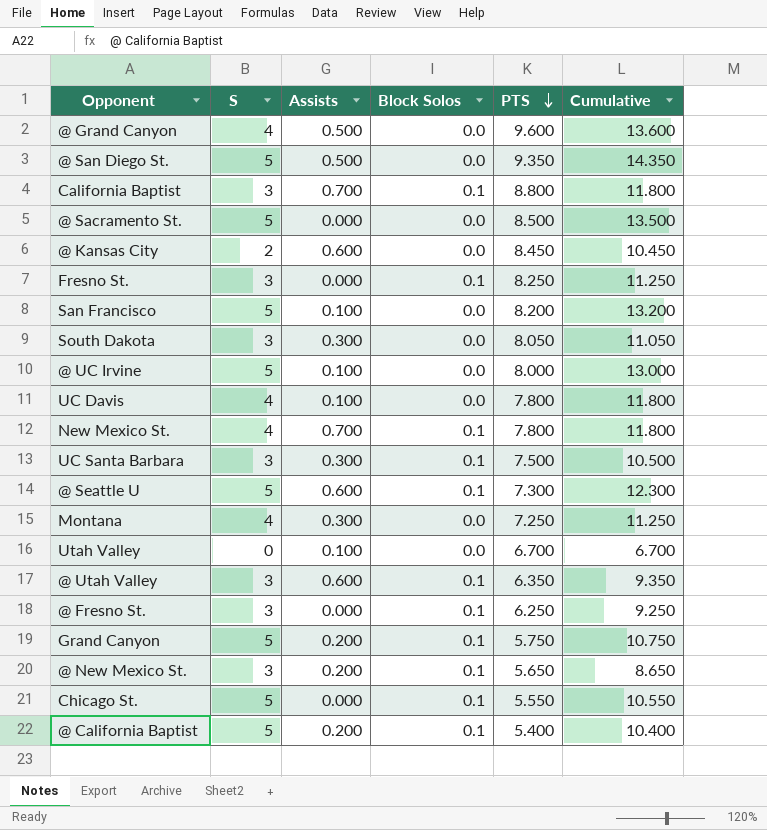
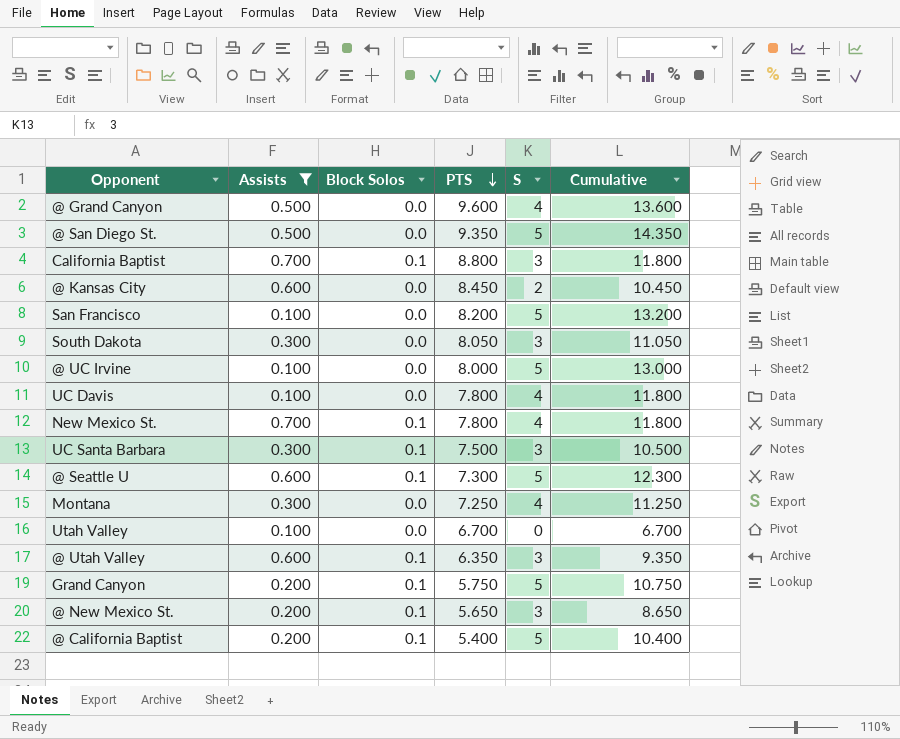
filter: none -> Assists != 0.000
column S | position: 2 -> 5

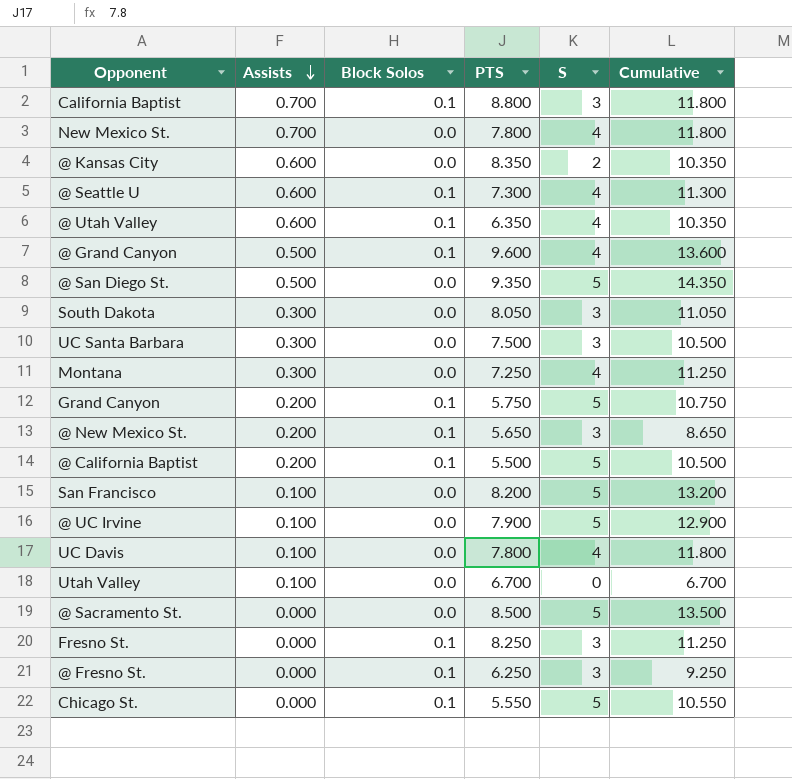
filter: Assists != 0.000 -> none
row order: PTS descending -> Assists descending
New Mexico St. | Block Solos: 0.1 -> 0.0
@ Kansas City | PTS: 8.450 -> 8.350
@ Kansas City | Cumulative: 10.450 -> 10.350
@ Seattle U | S: 5 -> 4
@ Seattle U | Cumulative: 12.300 -> 11.300
@ Utah Valley | S: 3 -> 4
@ Utah Valley | Cumulative: 9.350 -> 10.350
@ Grand Canyon | Block Solos: 0.0 -> 0.1
UC Santa Barbara | Block Solos: 0.1 -> 0.0
@ California Baptist | PTS: 5.400 -> 5.500
@ California Baptist | Cumulative: 10.400 -> 10.500
@ UC Irvine | PTS: 8.000 -> 7.900
@ UC Irvine | Cumulative: 13.000 -> 12.900

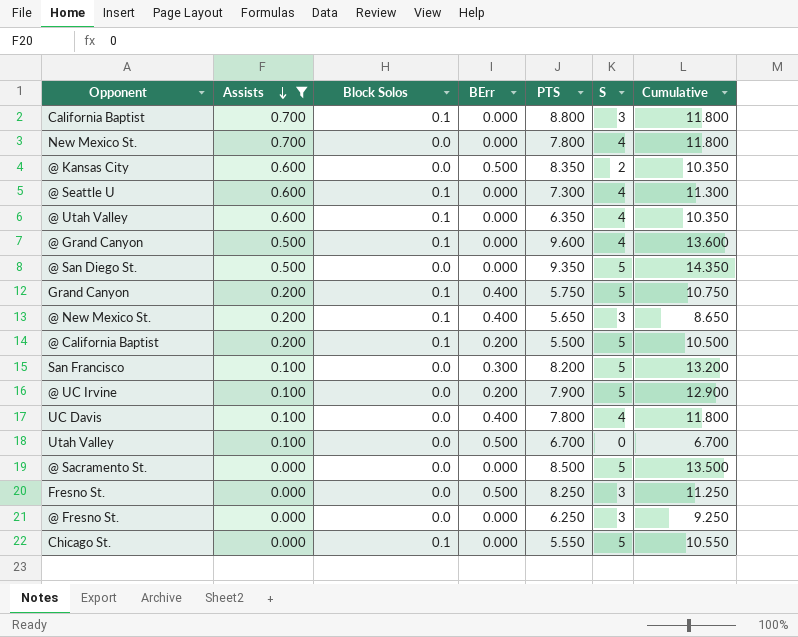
filter: none -> Assists != 0.300
column BErr | position: none -> 4
Fresno St. | Block Solos: 0.1 -> 0.0
@ Fresno St. | Block Solos: 0.1 -> 0.0

